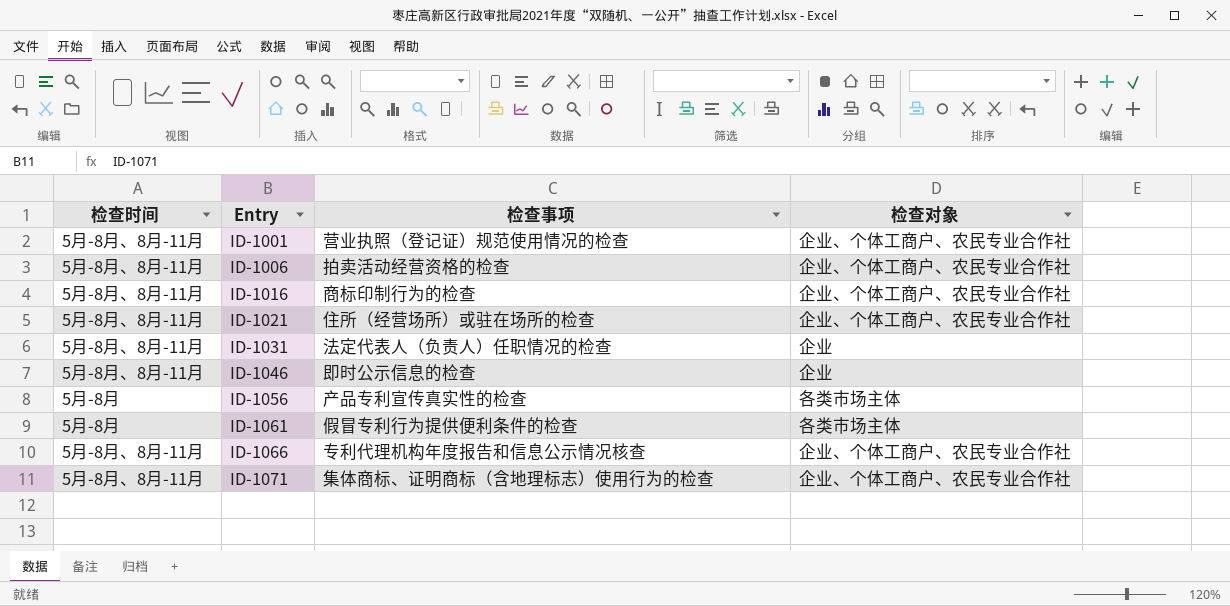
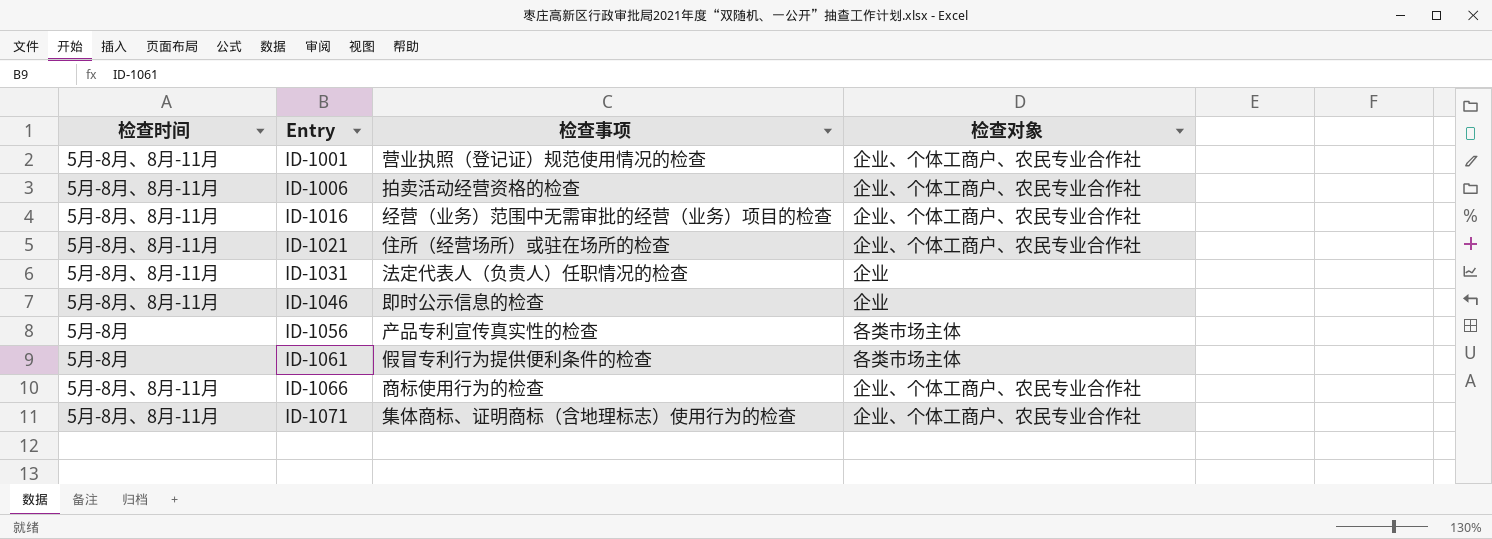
ID-1016 | 检查事项: 商标印制行为的检查 -> 经营（业务）范围中无需审批的经营（业务）项目的检查
ID-1066 | 检查事项: 专利代理机构年度报告和信息公示情况核查 -> 商标使用行为的检查

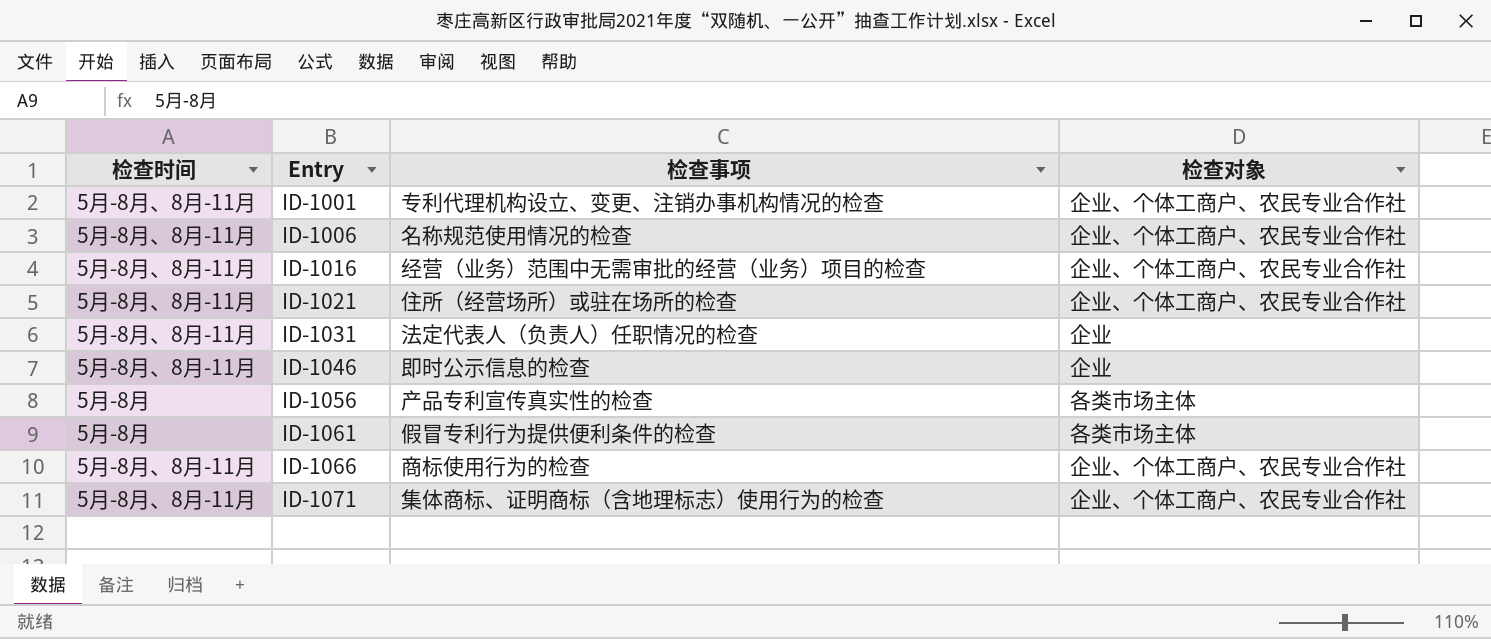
ID-1001 | 检查事项: 营业执照（登记证）规范使用情况的检查 -> 专利代理机构设立、变更、注销办事机构情况的检查
ID-1006 | 检查事项: 拍卖活动经营资格的检查 -> 名称规范使用情况的检查

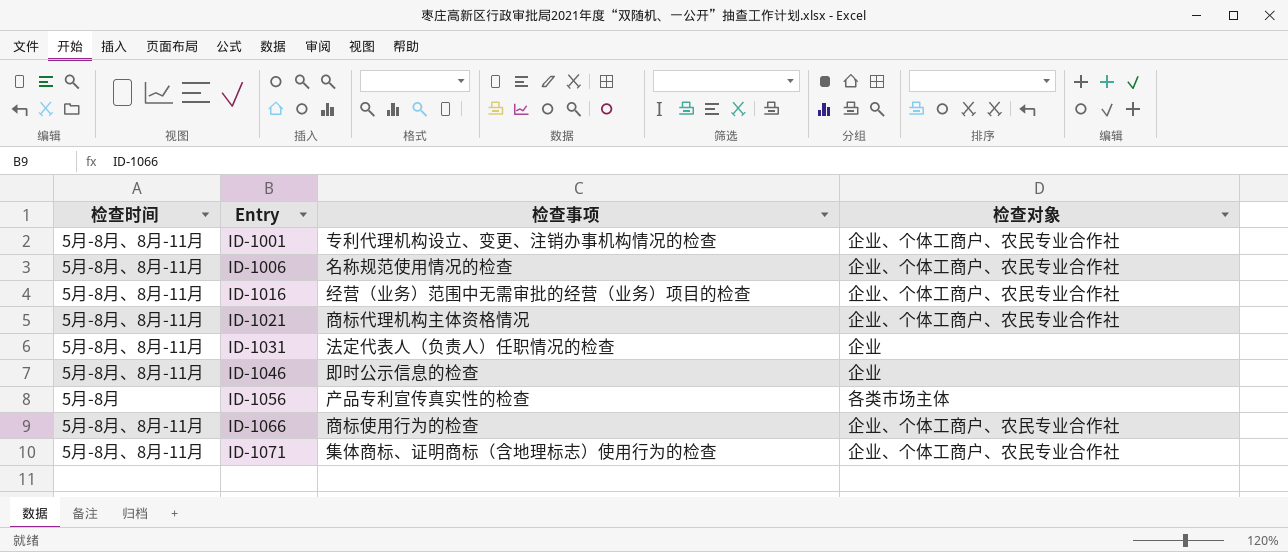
row ID-1061: 5月-8月 | 假冒专利行为提供便利条件的检查 | 各类市场主体 -> none
ID-1021 | 检查事项: 住所（经营场所）或驻在场所的检查 -> 商标代理机构主体资格情况

